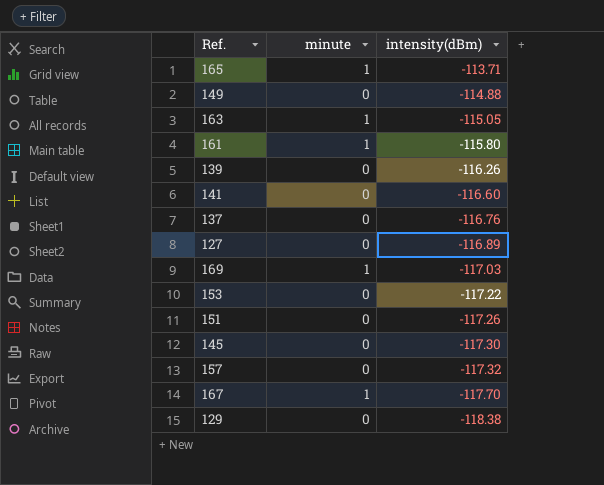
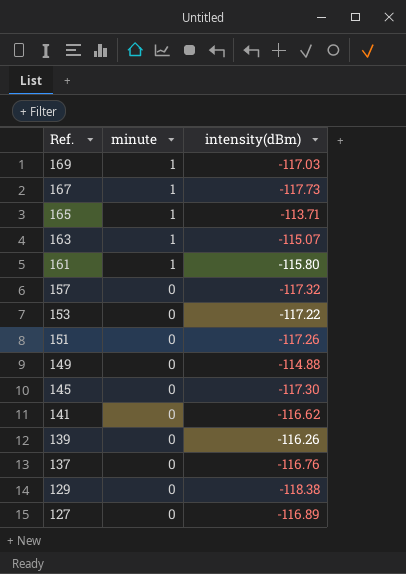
row order: intensity(dBm) descending -> Ref. descending
167 | intensity(dBm): -117.70 -> -117.73
163 | intensity(dBm): -115.05 -> -115.07
141 | intensity(dBm): -116.60 -> -116.62

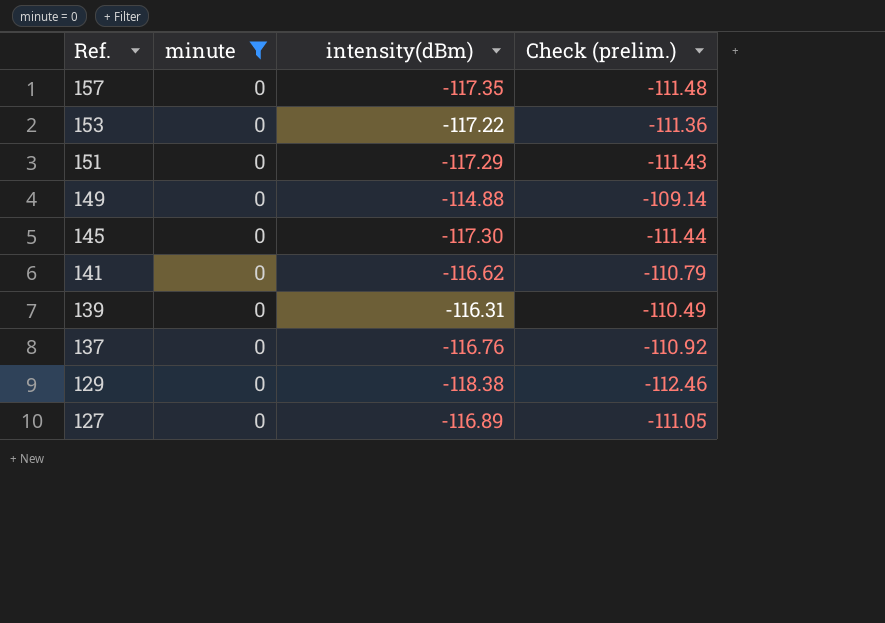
filter: none -> minute = 0
column Check (prelim.) | formula: none -> [intensity(dBm)] * 0.95
157 | intensity(dBm): -117.32 -> -117.35
151 | intensity(dBm): -117.26 -> -117.29
139 | intensity(dBm): -116.26 -> -116.31

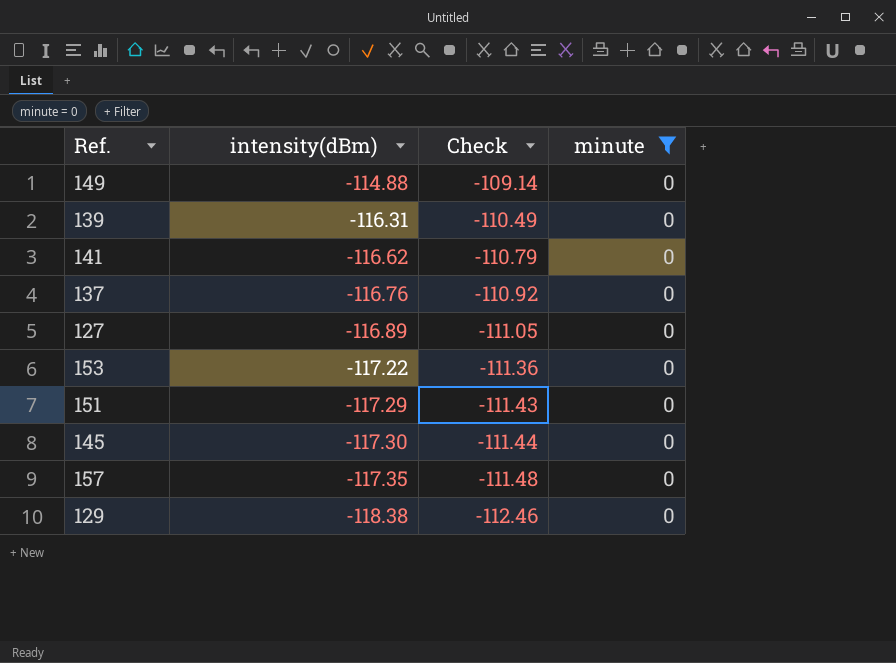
row order: Ref. descending -> intensity(dBm) descending
column name: Check (prelim.) -> Check
column minute | position: 2 -> 4

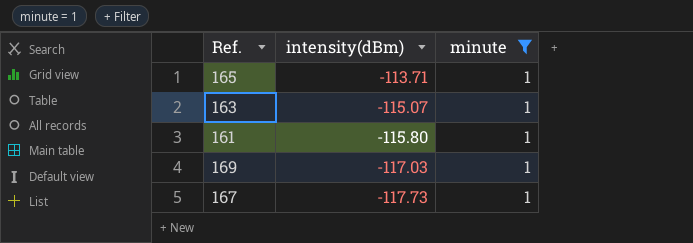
filter: minute = 0 -> minute = 1
column Check | formula: [intensity(dBm)] * 0.95 -> none

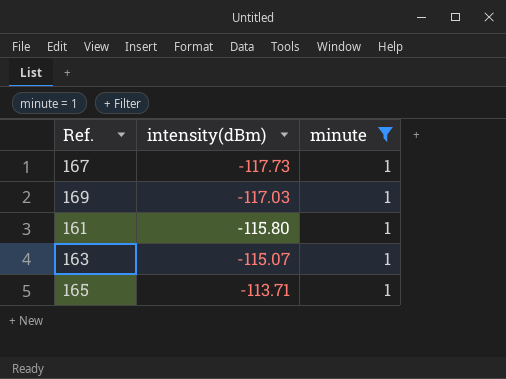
row order: intensity(dBm) descending -> intensity(dBm) ascending

